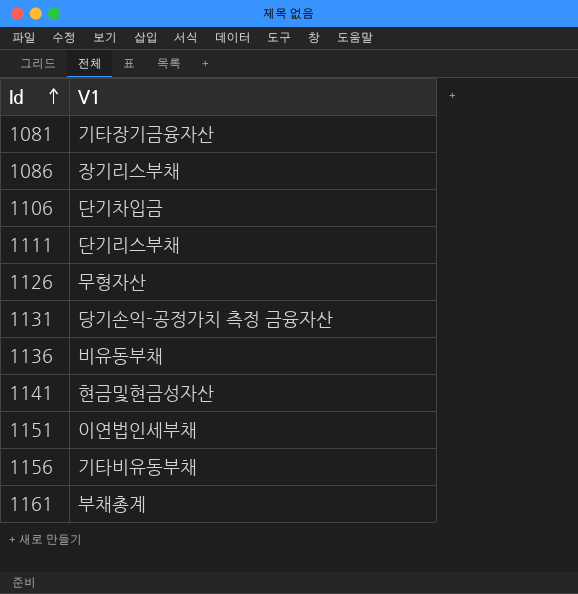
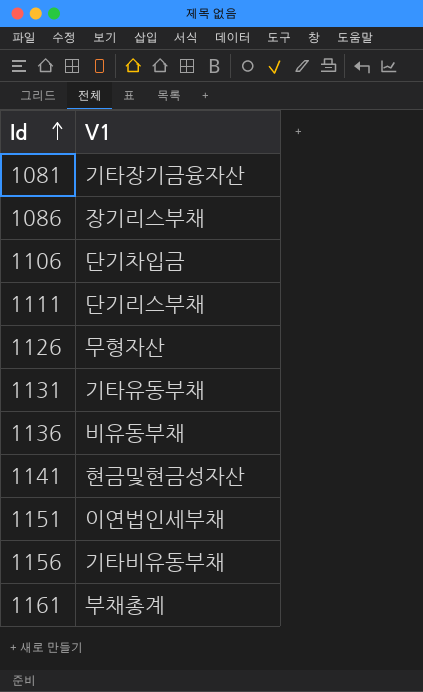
1131 | V1: 당기손익-공정가치 측정 금융자산 -> 기타유동부채

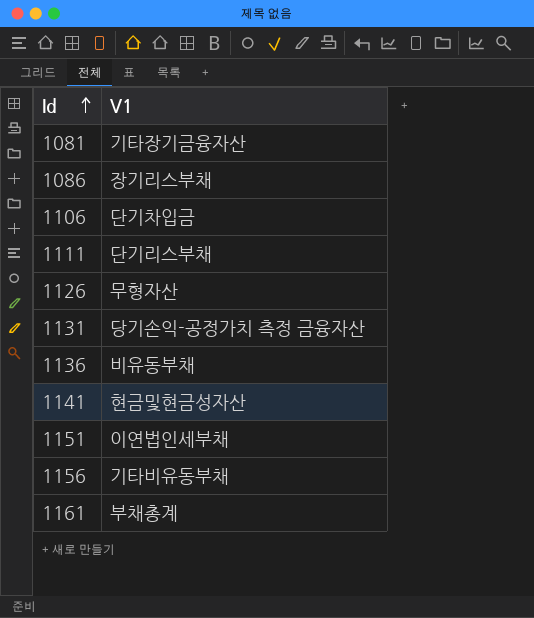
1131 | V1: 기타유동부채 -> 당기손익-공정가치 측정 금융자산

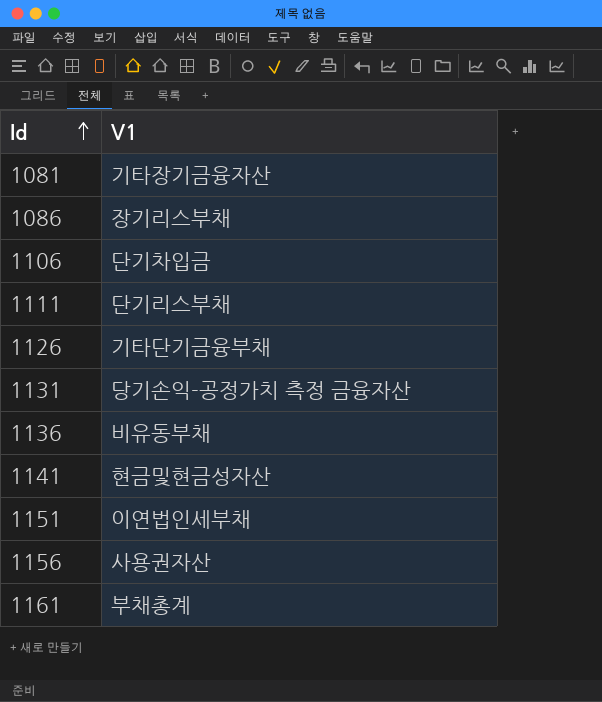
1126 | V1: 무형자산 -> 기타단기금융부채
1156 | V1: 기타비유동부채 -> 사용권자산

